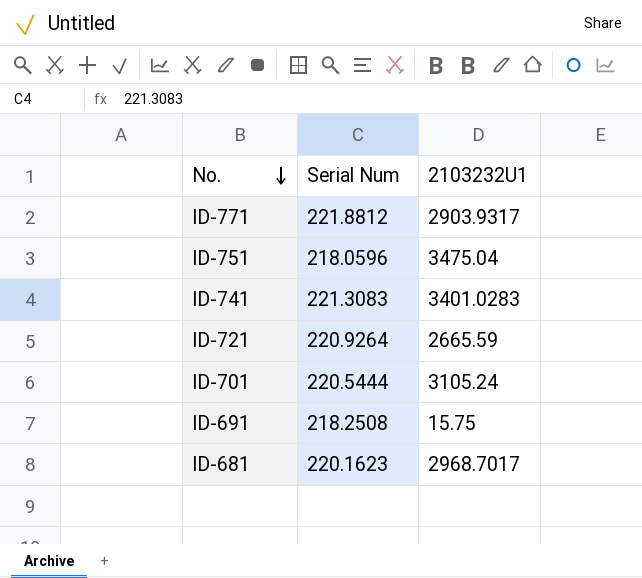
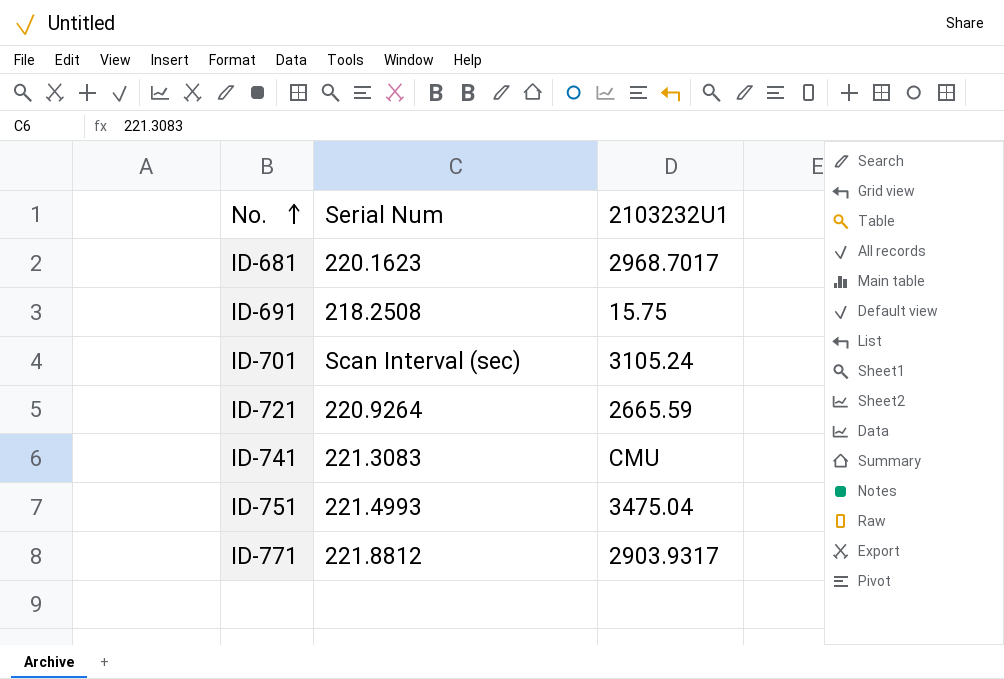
row order: No. descending -> No. ascending
ID-701 | Serial Num: 220.5444 -> Scan Interval (sec)
ID-741 | 2103232U1: 3401.0283 -> CMU
ID-751 | Serial Num: 218.0596 -> 221.4993

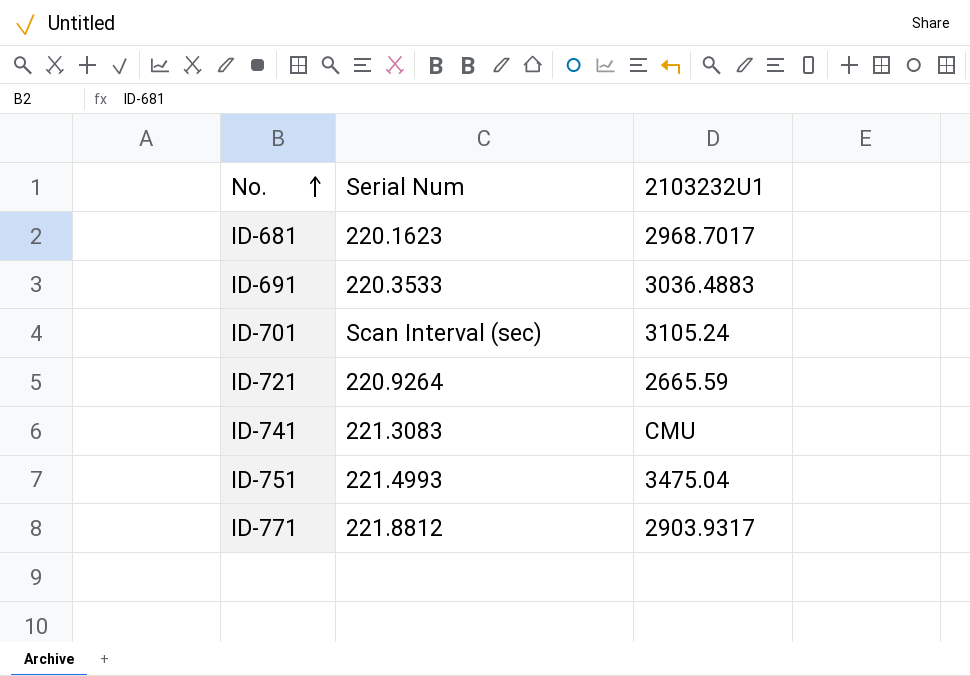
ID-691 | Serial Num: 218.2508 -> 220.3533
ID-691 | 2103232U1: 15.75 -> 3036.4883

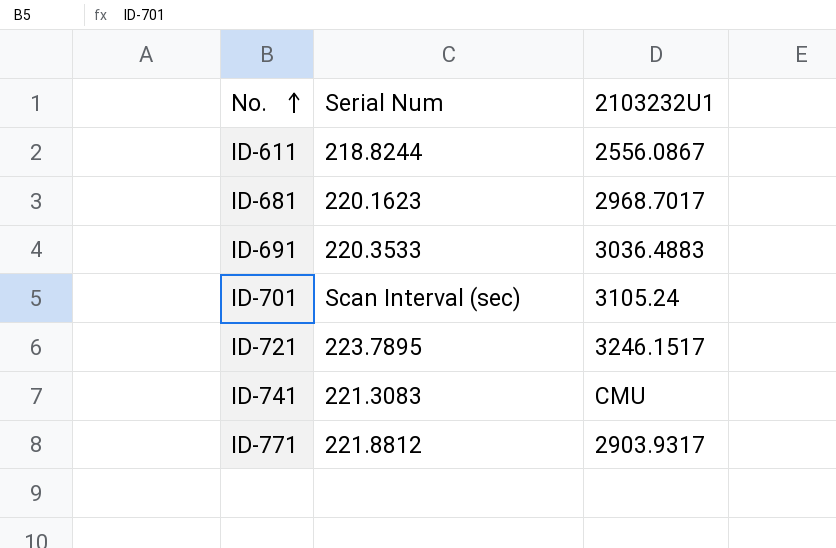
row ID-751: 221.4993 | 3475.04 -> none
row ID-611: none -> 218.8244 | 2556.0867
ID-721 | Serial Num: 220.9264 -> 223.7895
ID-721 | 2103232U1: 2665.59 -> 3246.1517

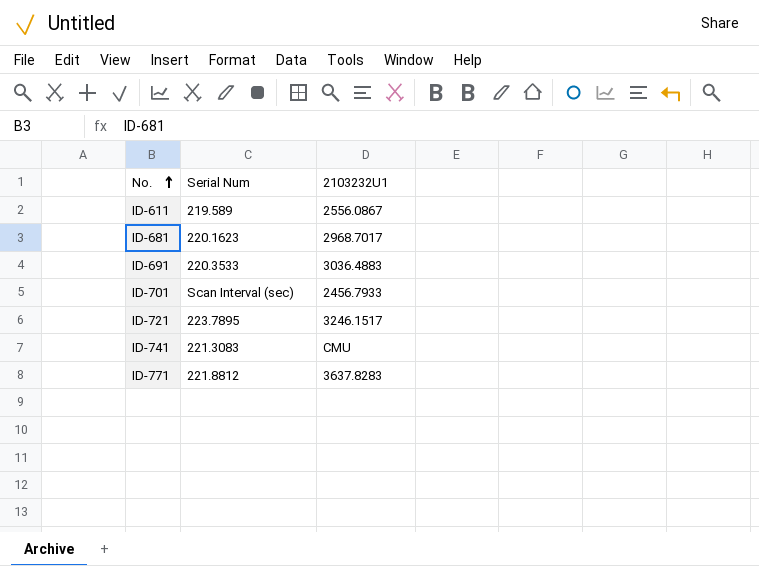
ID-611 | Serial Num: 218.8244 -> 219.589
ID-701 | 2103232U1: 3105.24 -> 2456.7933
ID-771 | 2103232U1: 2903.9317 -> 3637.8283

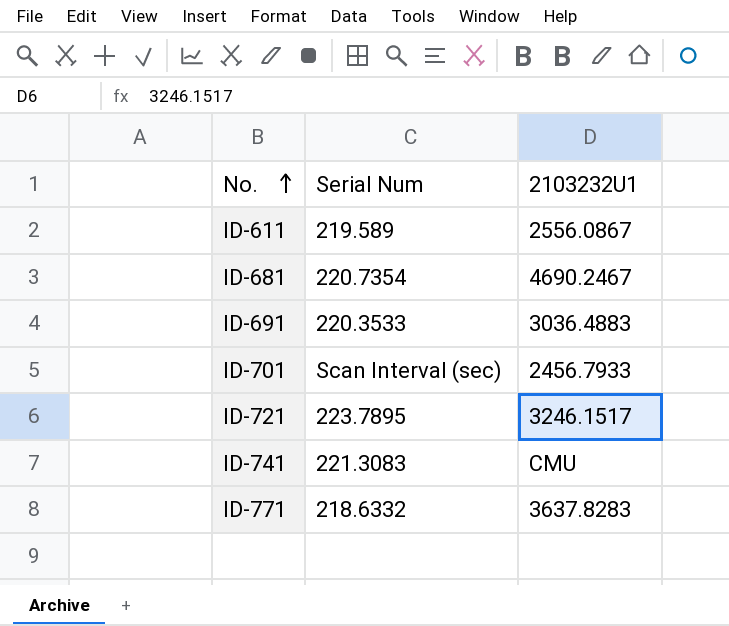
ID-681 | Serial Num: 220.1623 -> 220.7354
ID-681 | 2103232U1: 2968.7017 -> 4690.2467
ID-771 | Serial Num: 221.8812 -> 218.6332

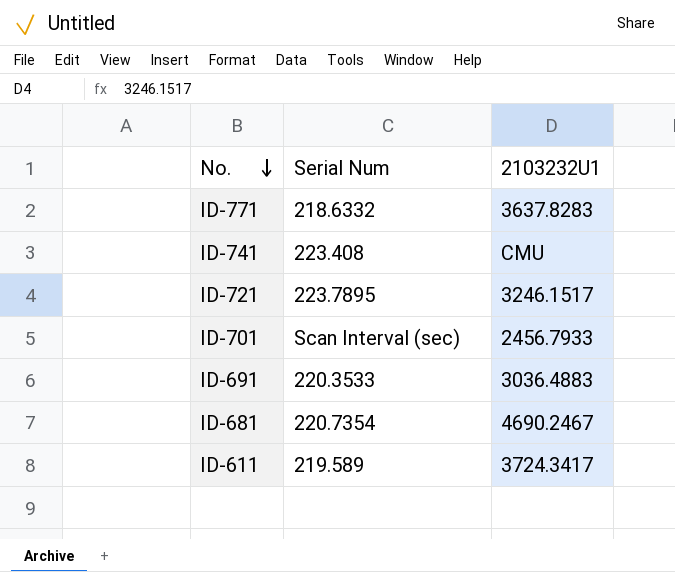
row order: No. ascending -> No. descending
ID-741 | Serial Num: 221.3083 -> 223.408
ID-611 | 2103232U1: 2556.0867 -> 3724.3417

